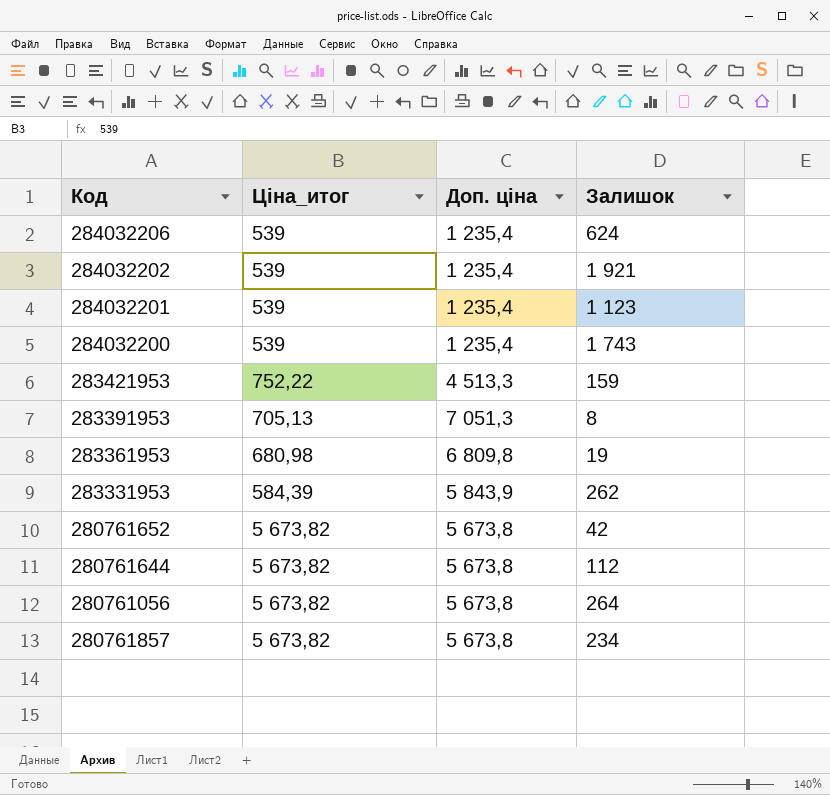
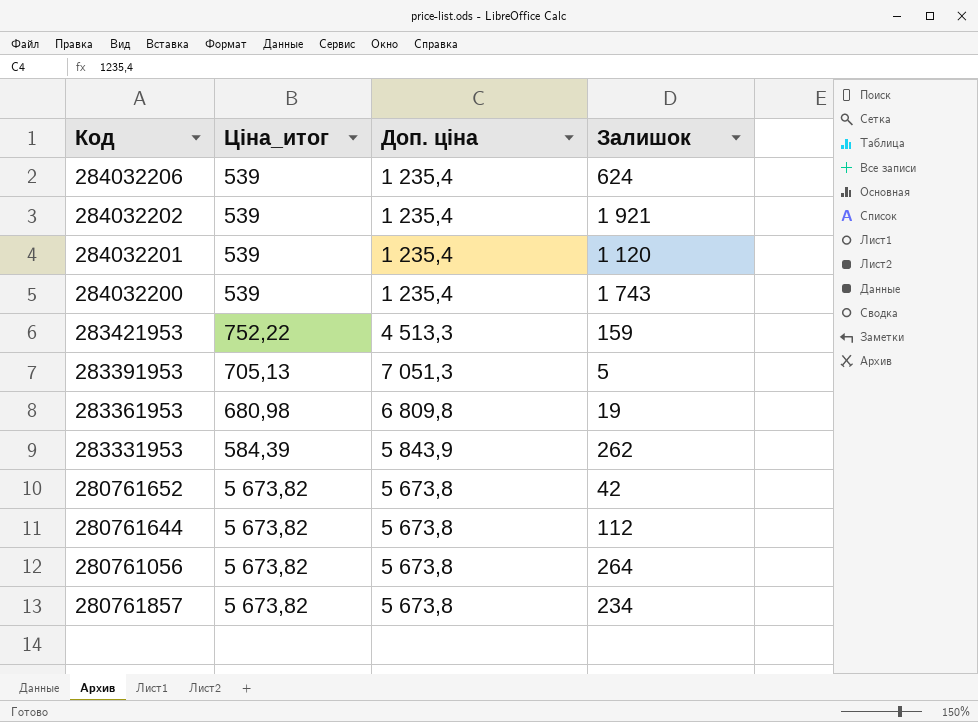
284032201 | Залишок: 1 123 -> 1 120
283391953 | Залишок: 8 -> 5

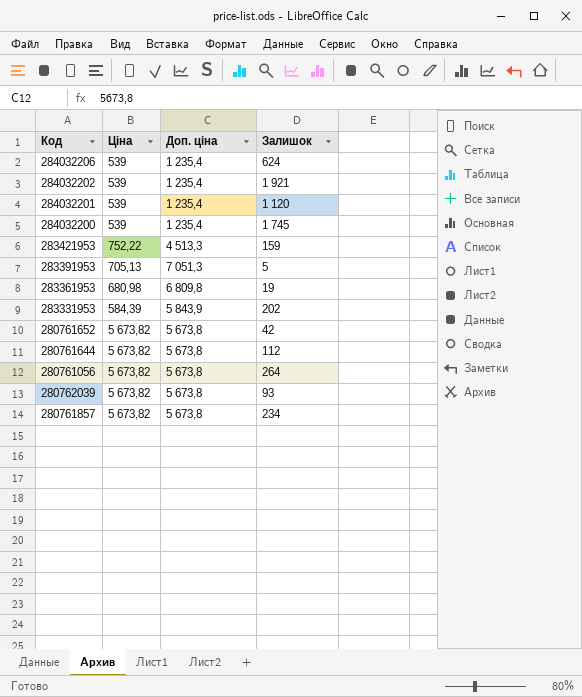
column name: Ціна_итог -> Ціна
284032200 | Залишок: 1 743 -> 1 745
283331953 | Залишок: 262 -> 202
row 280762039: none -> 5 673,82 | 5 673,8 | 93

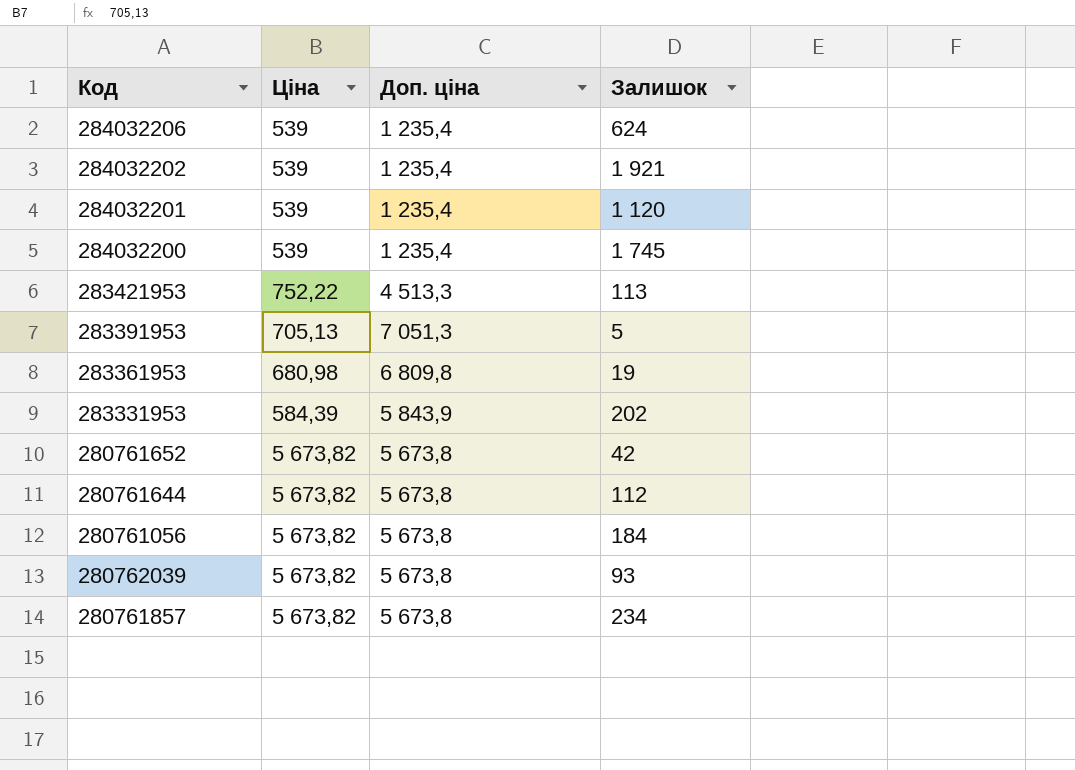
283421953 | Залишок: 159 -> 113
280761056 | Залишок: 264 -> 184

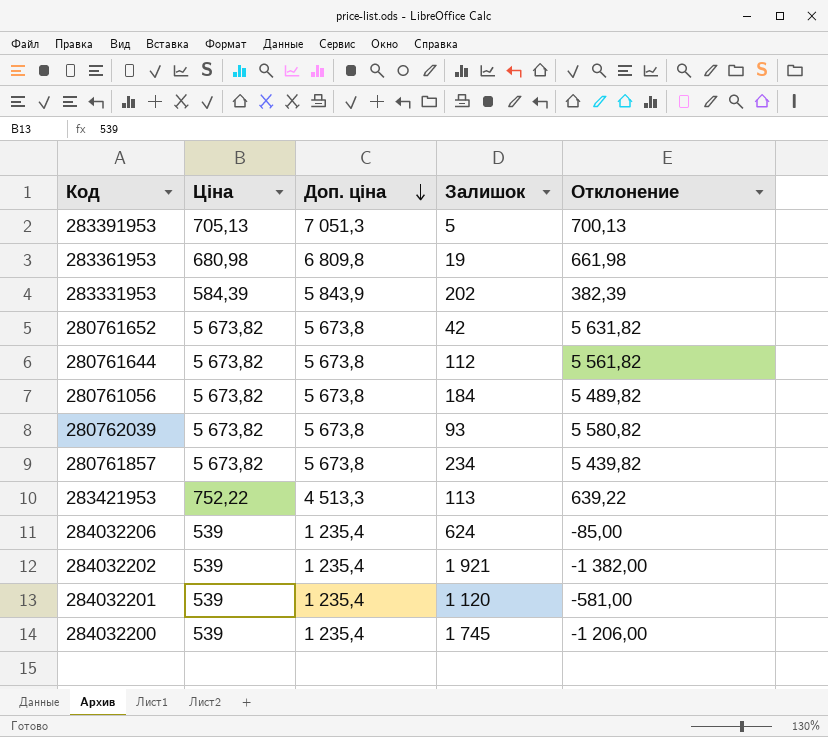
row order: none -> Доп. ціна descending
column Отклонение | formula: none -> [Ціна] - [Залишок]

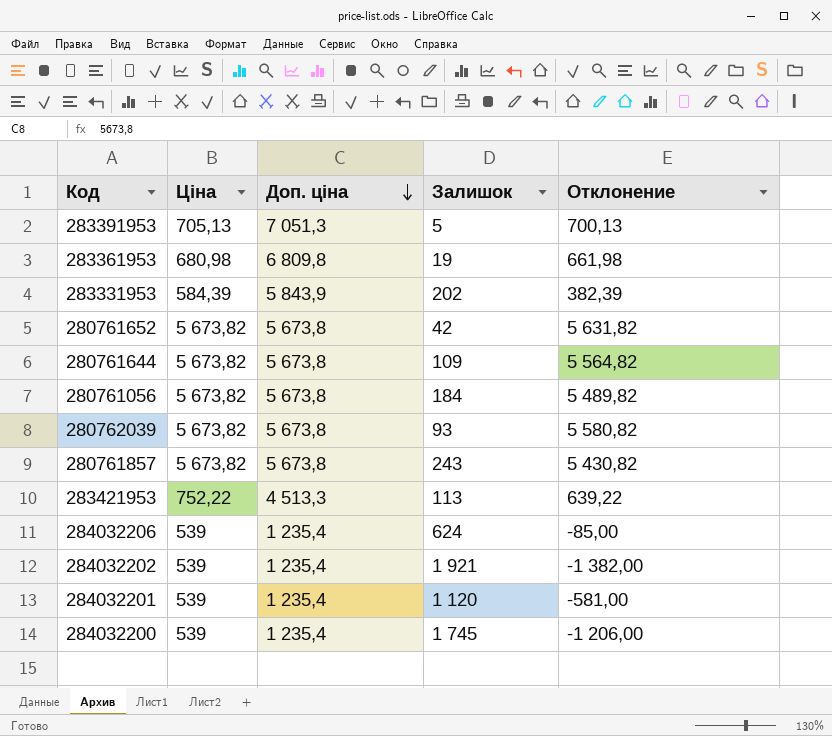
280761644 | Залишок: 112 -> 109
280761644 | Отклонение: 5 561,82 -> 5 564,82
280761857 | Залишок: 234 -> 243
280761857 | Отклонение: 5 439,82 -> 5 430,82

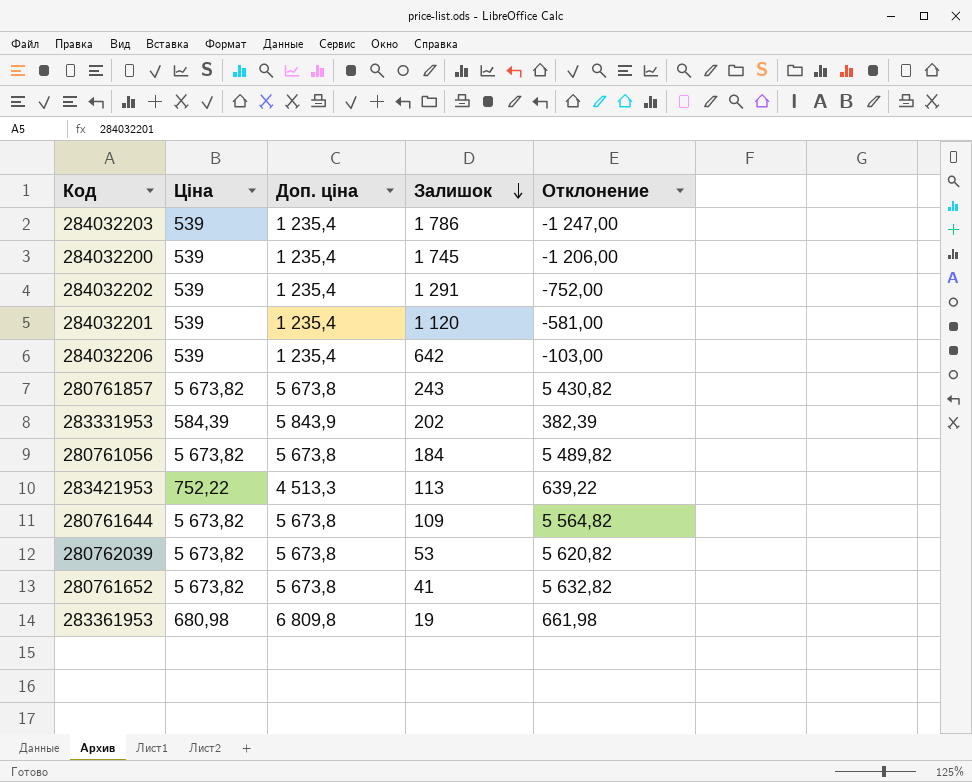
row order: Доп. ціна descending -> Залишок descending
row 283391953: 705,13 | 7 051,3 | 5 | 700,13 -> none
row 284032203: none -> 539 | 1 235,4 | 1 786 | -1 247,00
284032202 | Залишок: 1 921 -> 1 291
284032202 | Отклонение: -1 382,00 -> -752,00
284032206 | Залишок: 624 -> 642
284032206 | Отклонение: -85,00 -> -103,00
280762039 | Залишок: 93 -> 53
280762039 | Отклонение: 5 580,82 -> 5 620,82
280761652 | Залишок: 42 -> 41
280761652 | Отклонение: 5 631,82 -> 5 632,82

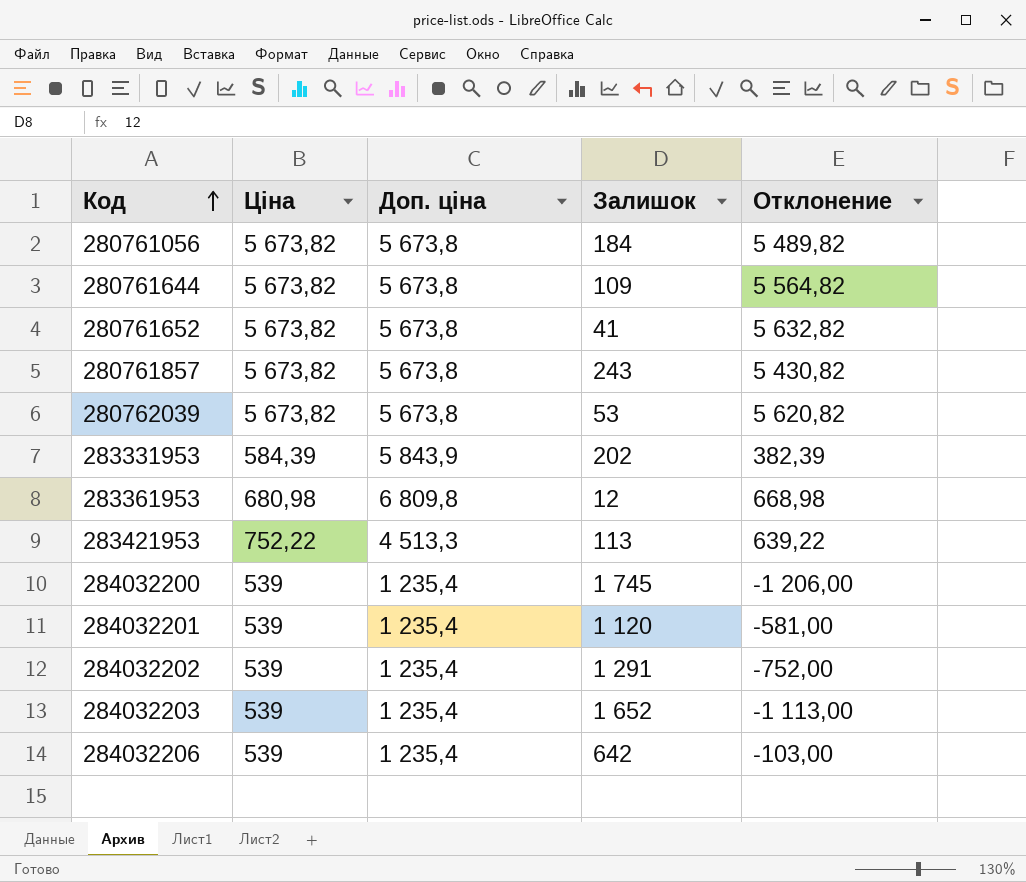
row order: Залишок descending -> Код ascending
283361953 | Залишок: 19 -> 12
283361953 | Отклонение: 661,98 -> 668,98
284032203 | Залишок: 1 786 -> 1 652
284032203 | Отклонение: -1 247,00 -> -1 113,00

